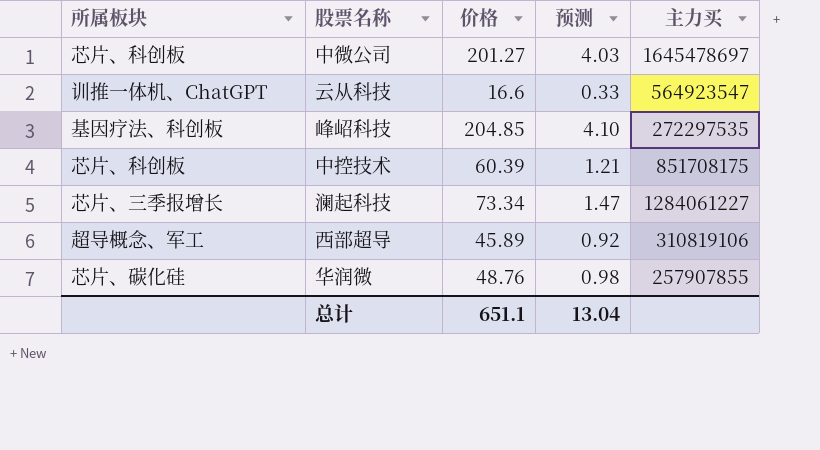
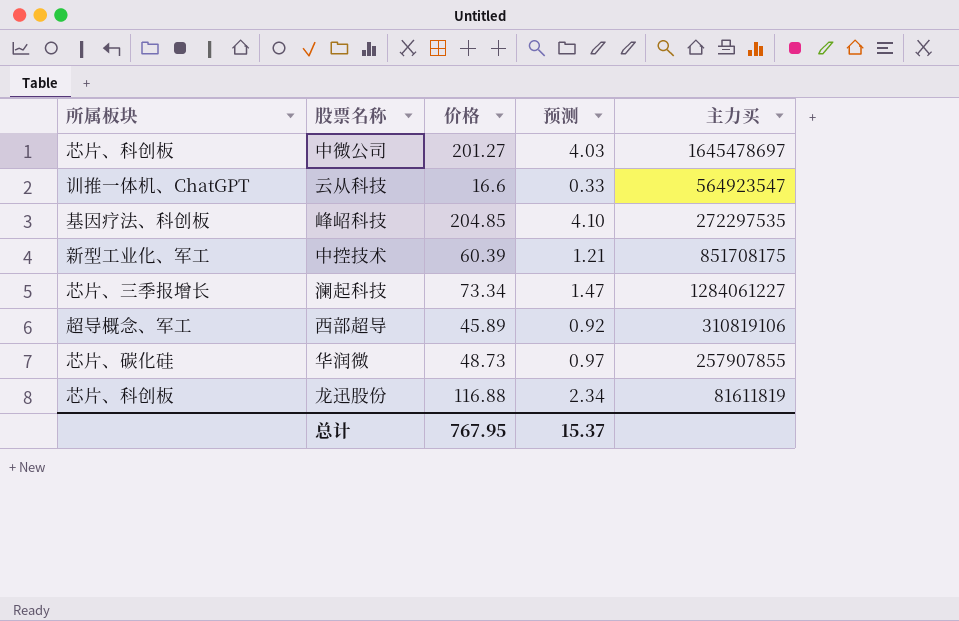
中控技术 | 所属板块: 芯片、科创板 -> 新型工业化、军工
华润微 | 价格: 48.76 -> 48.73
华润微 | 预测: 0.98 -> 0.97
row 龙迅股份: none -> 芯片、科创板 | 116.88 | 2.34 | 81611819
总计 | 价格: 651.1 -> 767.95
总计 | 预测: 13.04 -> 15.37

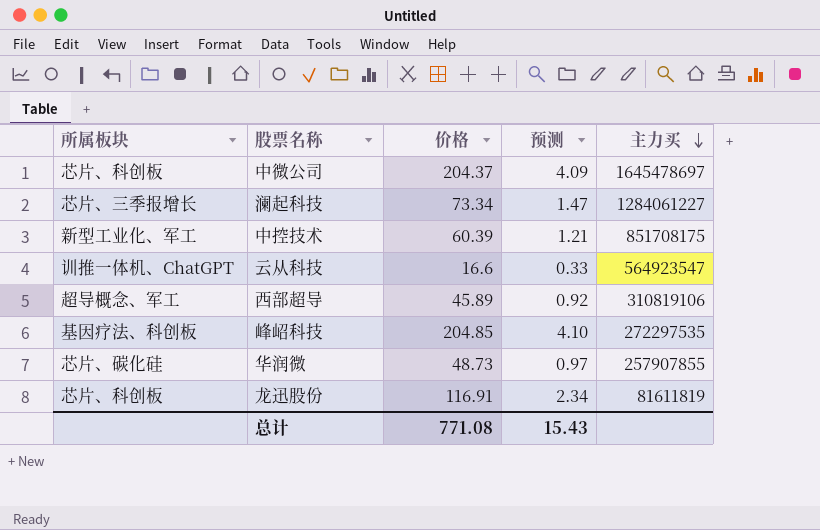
row order: none -> 主力买 descending
中微公司 | 价格: 201.27 -> 204.37
中微公司 | 预测: 4.03 -> 4.09
龙迅股份 | 价格: 116.88 -> 116.91
总计 | 价格: 767.95 -> 771.08
总计 | 预测: 15.37 -> 15.43

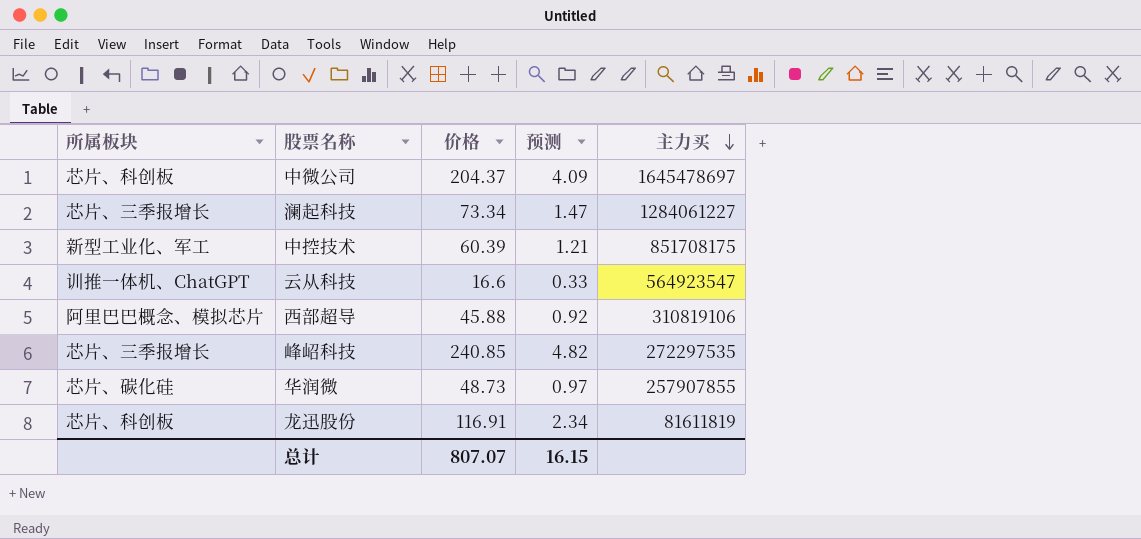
西部超导 | 所属板块: 超导概念、军工 -> 阿里巴巴概念、模拟芯片
西部超导 | 价格: 45.89 -> 45.88
峰岹科技 | 所属板块: 基因疗法、科创板 -> 芯片、三季报增长
峰岹科技 | 价格: 204.85 -> 240.85
峰岹科技 | 预测: 4.10 -> 4.82
总计 | 价格: 771.08 -> 807.07
总计 | 预测: 15.43 -> 16.15

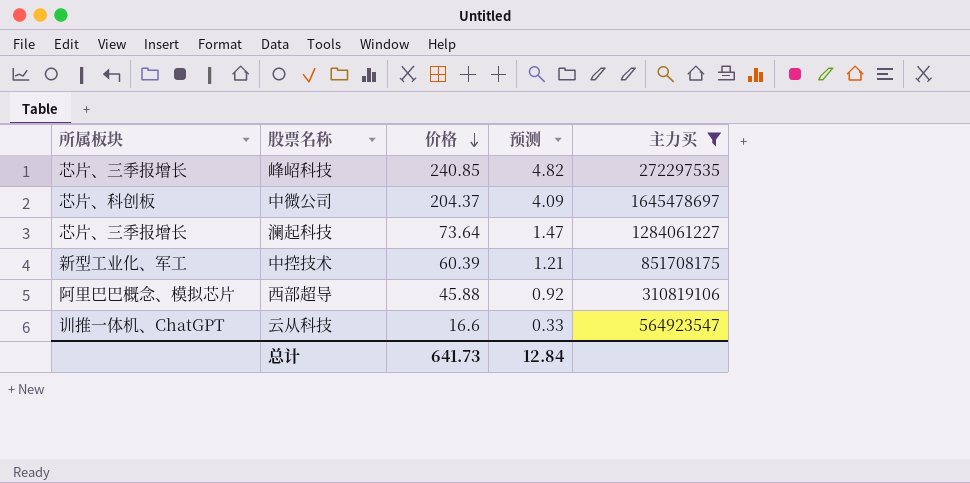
filter: none -> 主力买 >= 272297535
row order: 主力买 descending -> 价格 descending
澜起科技 | 价格: 73.34 -> 73.64
总计 | 价格: 807.07 -> 641.73
总计 | 预测: 16.15 -> 12.84

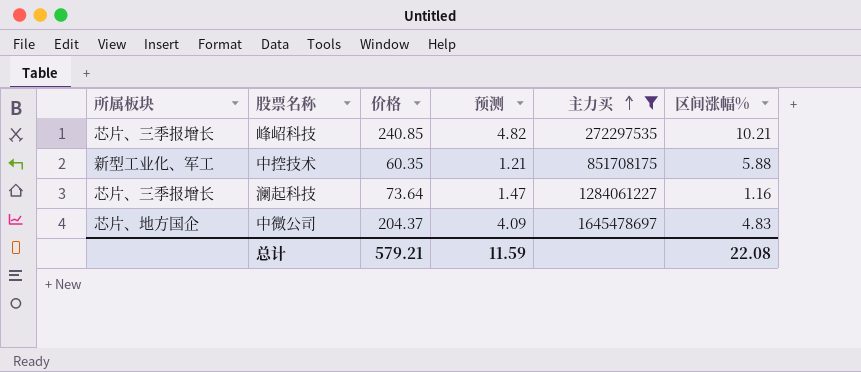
row order: 价格 descending -> 主力买 ascending
column 区间涨幅% | position: none -> 6
row 西部超导: 阿里巴巴概念、模拟芯片 | 45.88 | 0.92 | 310819106 -> none
row 云从科技: 训推一体机、ChatGPT | 16.6 | 0.33 | 564923547 -> none
中控技术 | 价格: 60.39 -> 60.35
中微公司 | 所属板块: 芯片、科创板 -> 芯片、地方国企
总计 | 价格: 641.73 -> 579.21
总计 | 预测: 12.84 -> 11.59

